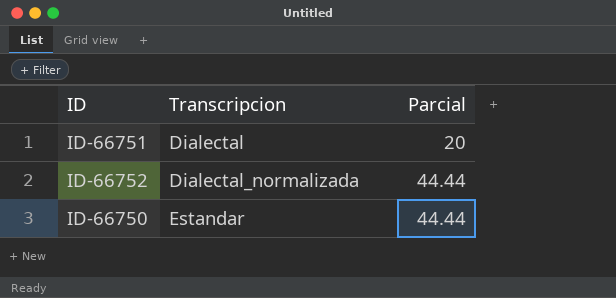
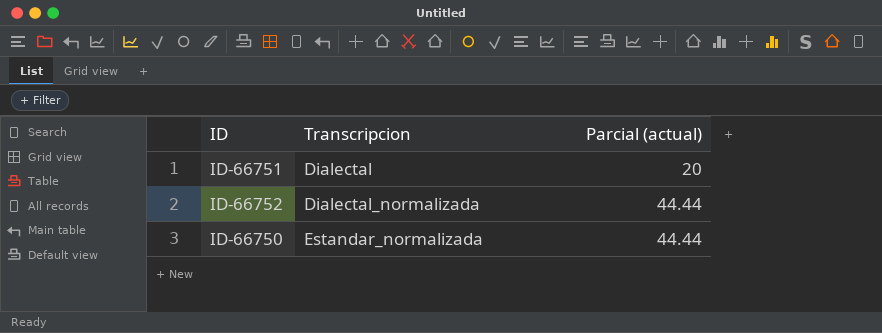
column name: Parcial -> Parcial (actual)
ID-66750 | Transcripcion: Estandar -> Estandar_normalizada

